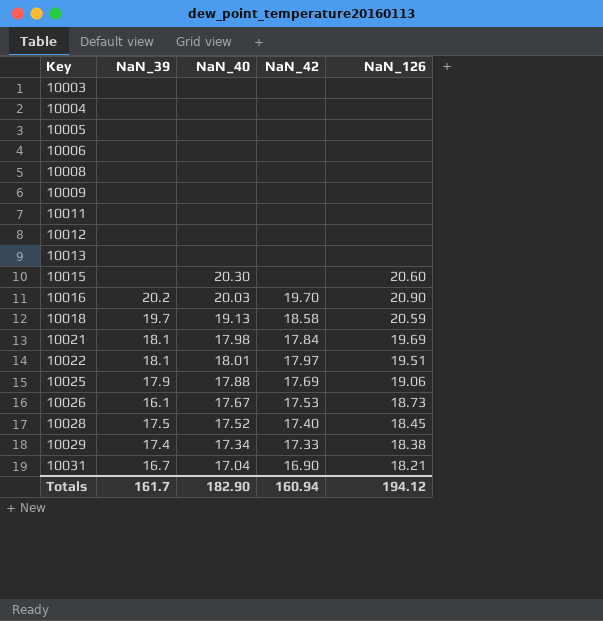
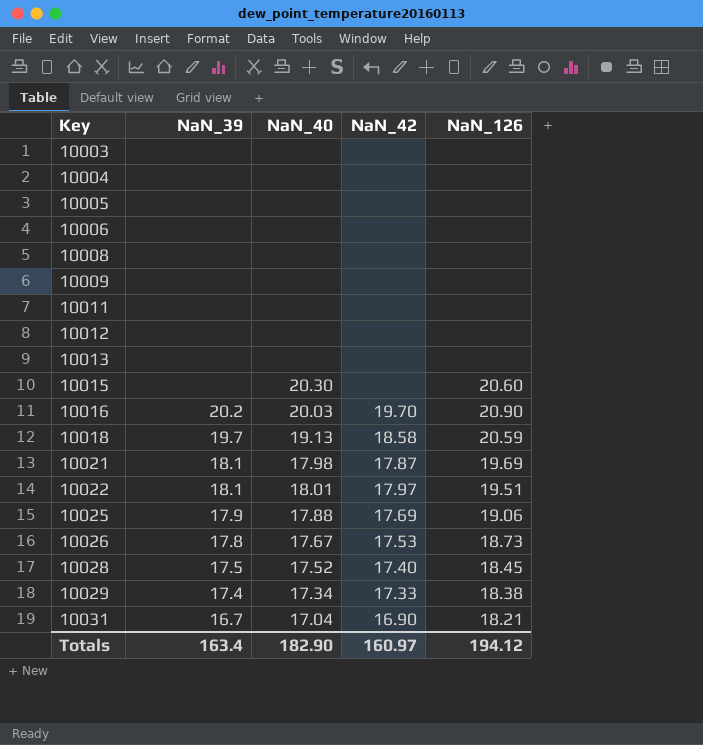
10021 | NaN_42: 17.84 -> 17.87
10026 | NaN_39: 16.1 -> 17.8
Totals | NaN_39: 161.7 -> 163.4
Totals | NaN_42: 160.94 -> 160.97

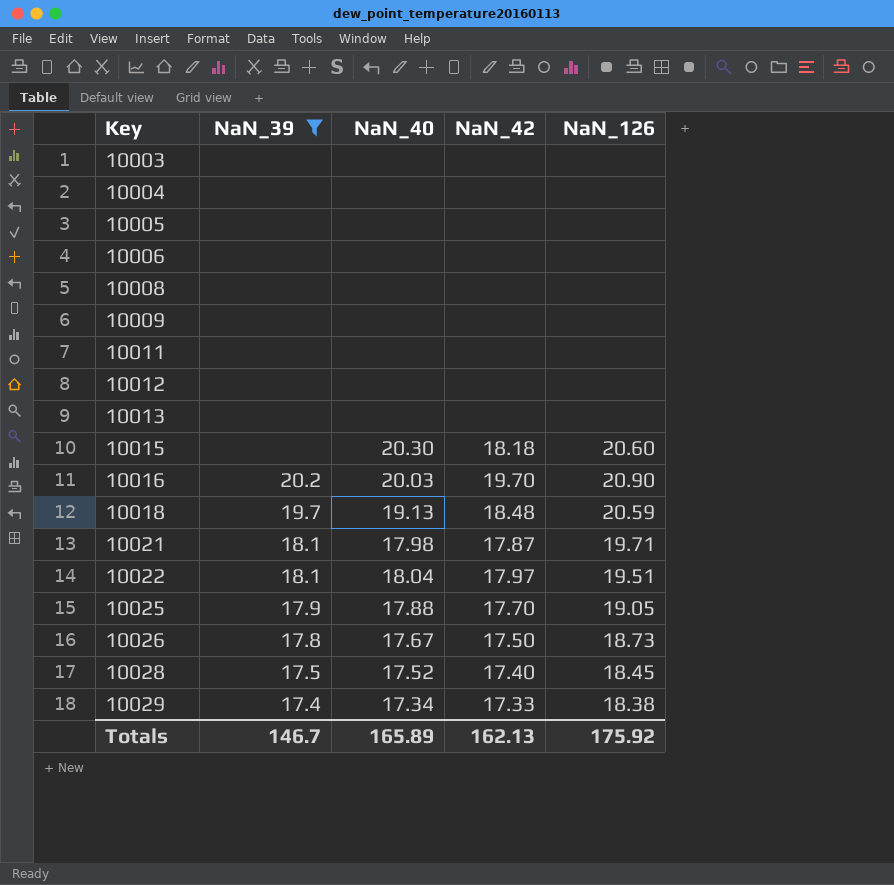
filter: none -> NaN_39 != 16.7
10015 | NaN_42: none -> 18.18
10018 | NaN_42: 18.58 -> 18.48
10021 | NaN_126: 19.69 -> 19.71
10022 | NaN_40: 18.01 -> 18.04
10025 | NaN_42: 17.69 -> 17.70
10025 | NaN_126: 19.06 -> 19.05
10026 | NaN_42: 17.53 -> 17.50
Totals | NaN_39: 163.4 -> 146.7
Totals | NaN_40: 182.90 -> 165.89
Totals | NaN_42: 160.97 -> 162.13
Totals | NaN_126: 194.12 -> 175.92

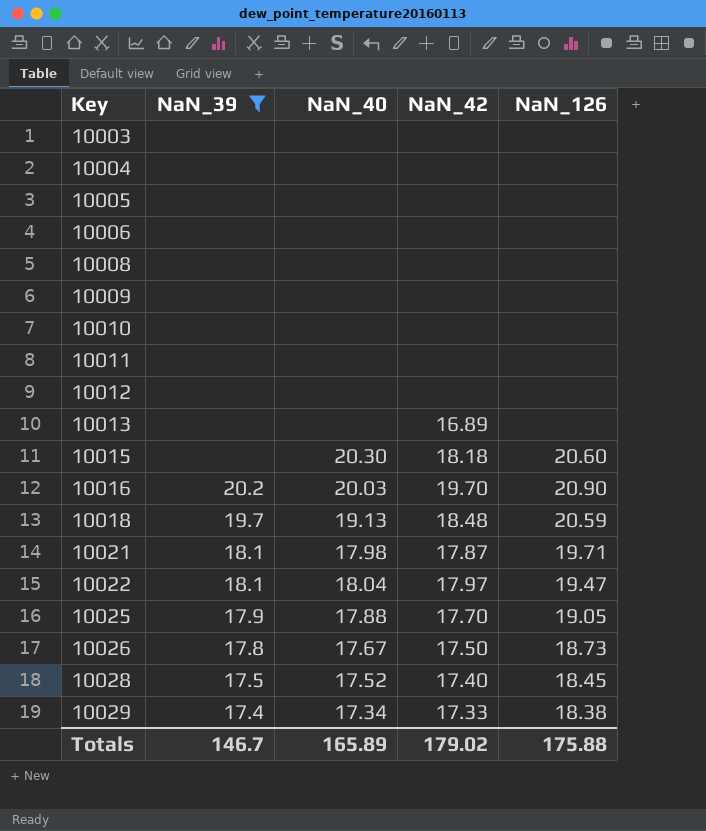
row 10010: none -> none | none | none | none
10013 | NaN_42: none -> 16.89
10022 | NaN_126: 19.51 -> 19.47
Totals | NaN_42: 162.13 -> 179.02
Totals | NaN_126: 175.92 -> 175.88

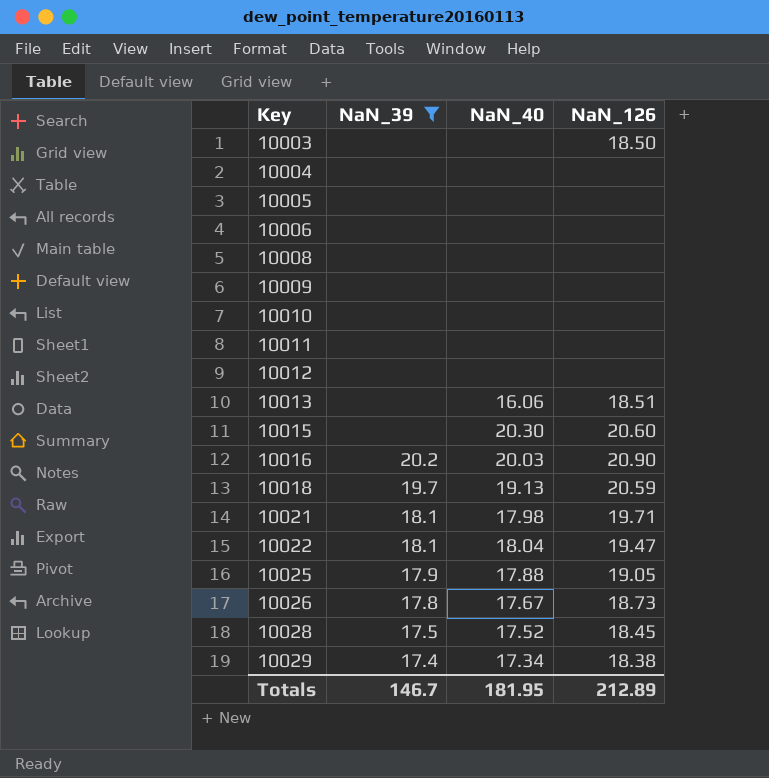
column NaN_42 | position: 4 -> none
10003 | NaN_126: none -> 18.50
10013 | NaN_40: none -> 16.06
10013 | NaN_126: none -> 18.51
Totals | NaN_40: 165.89 -> 181.95
Totals | NaN_126: 175.88 -> 212.89

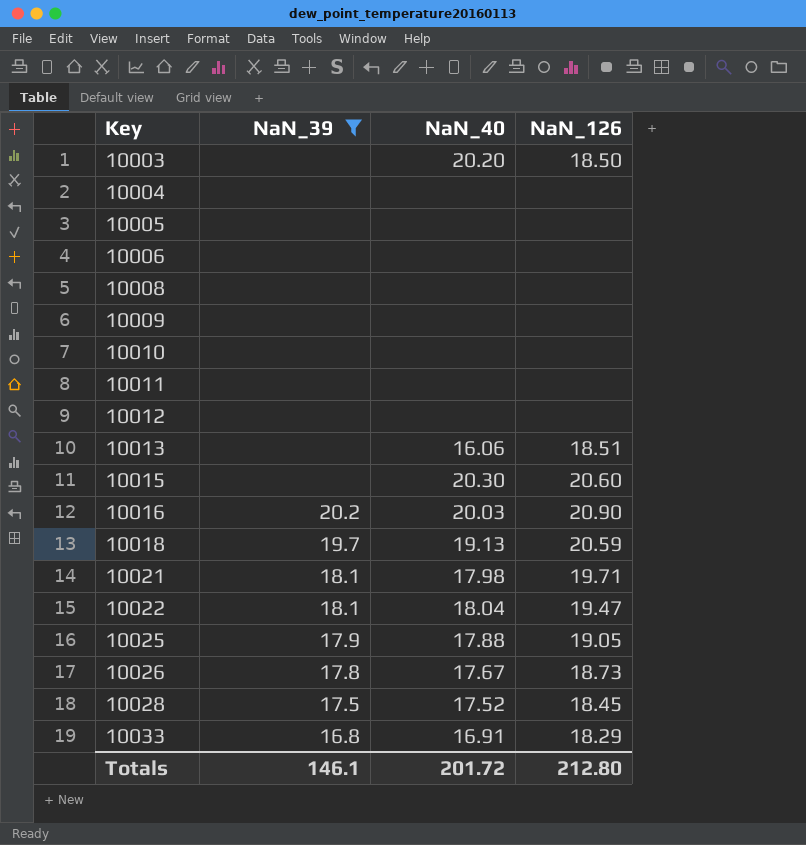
row 10029: 17.4 | 17.34 | 18.38 -> none
10003 | NaN_40: none -> 20.20
row 10033: none -> 16.8 | 16.91 | 18.29
Totals | NaN_39: 146.7 -> 146.1
Totals | NaN_40: 181.95 -> 201.72
Totals | NaN_126: 212.89 -> 212.80

